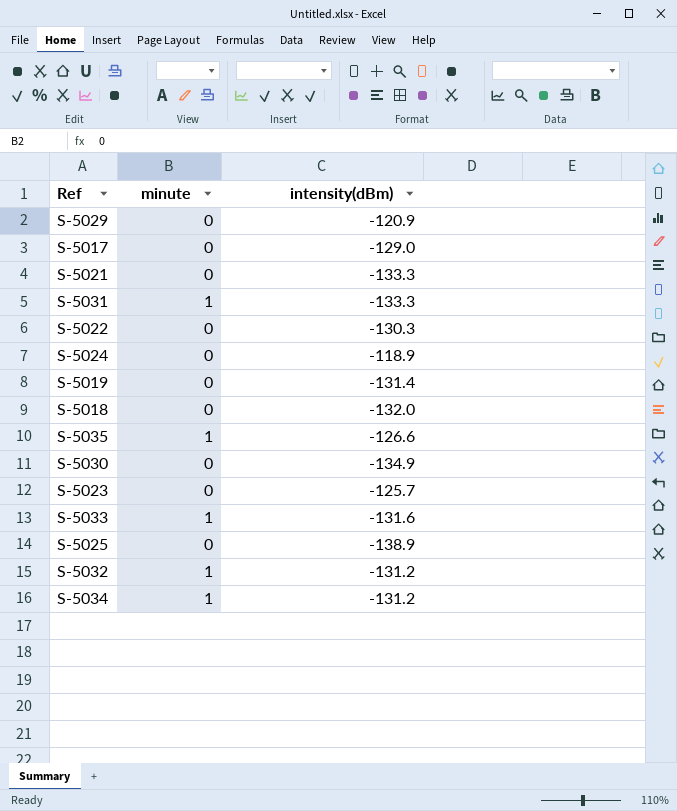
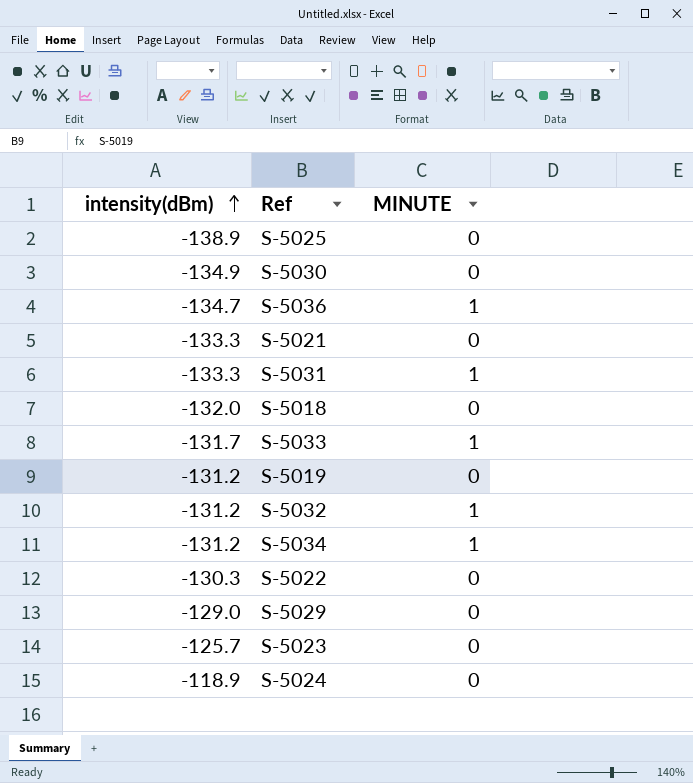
row order: none -> intensity(dBm) ascending
column intensity(dBm) | position: 3 -> 1
column name: minute -> MINUTE
row S-5017: 0 | -129.0 -> none
row S-5035: 1 | -126.6 -> none
row S-5036: none -> -134.7 | 1
S-5033 | intensity(dBm): -131.6 -> -131.7
S-5019 | intensity(dBm): -131.4 -> -131.2
S-5029 | intensity(dBm): -120.9 -> -129.0

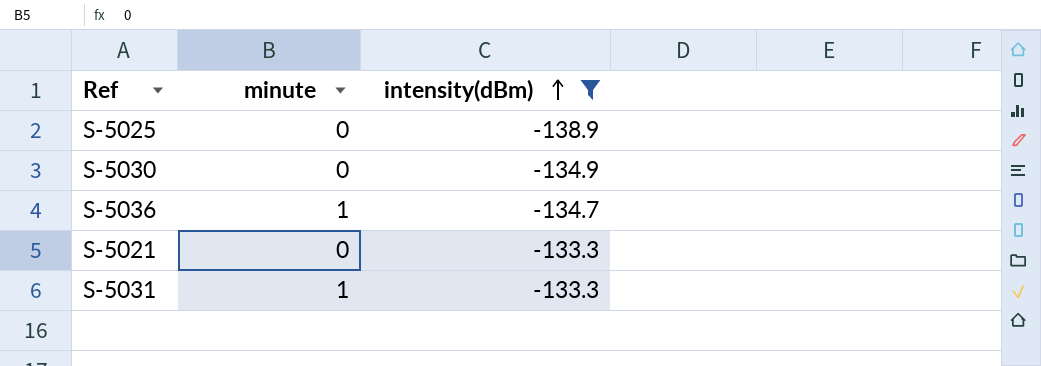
filter: none -> intensity(dBm) <= -133.3
column name: MINUTE -> minute
column intensity(dBm) | position: 1 -> 3

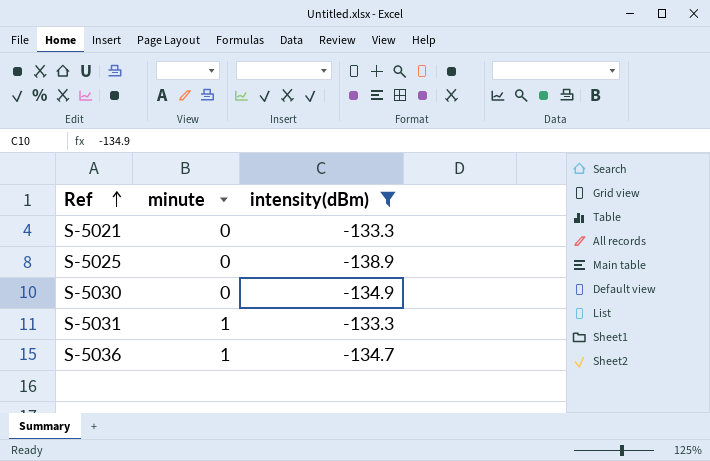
row order: intensity(dBm) ascending -> Ref ascending

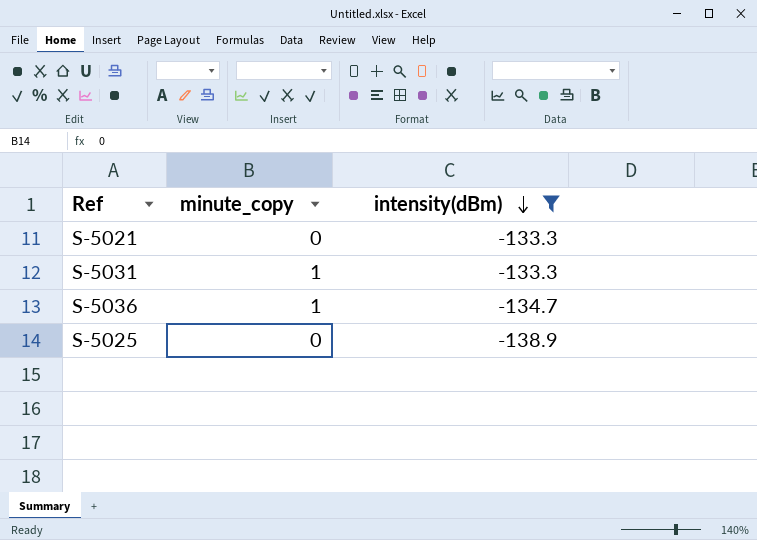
row order: Ref ascending -> intensity(dBm) descending
column name: minute -> minute_copy
row S-5030: 0 | -134.9 -> none

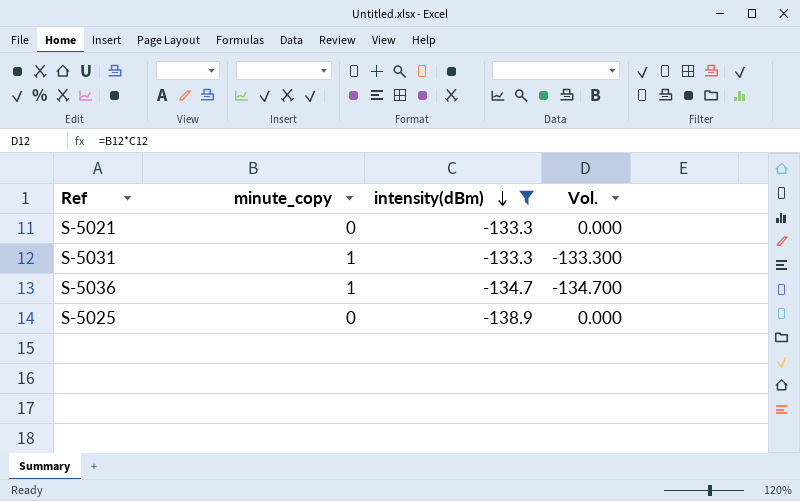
column Vol. | formula: none -> [minute_copy] * [intensity(dBm)]

